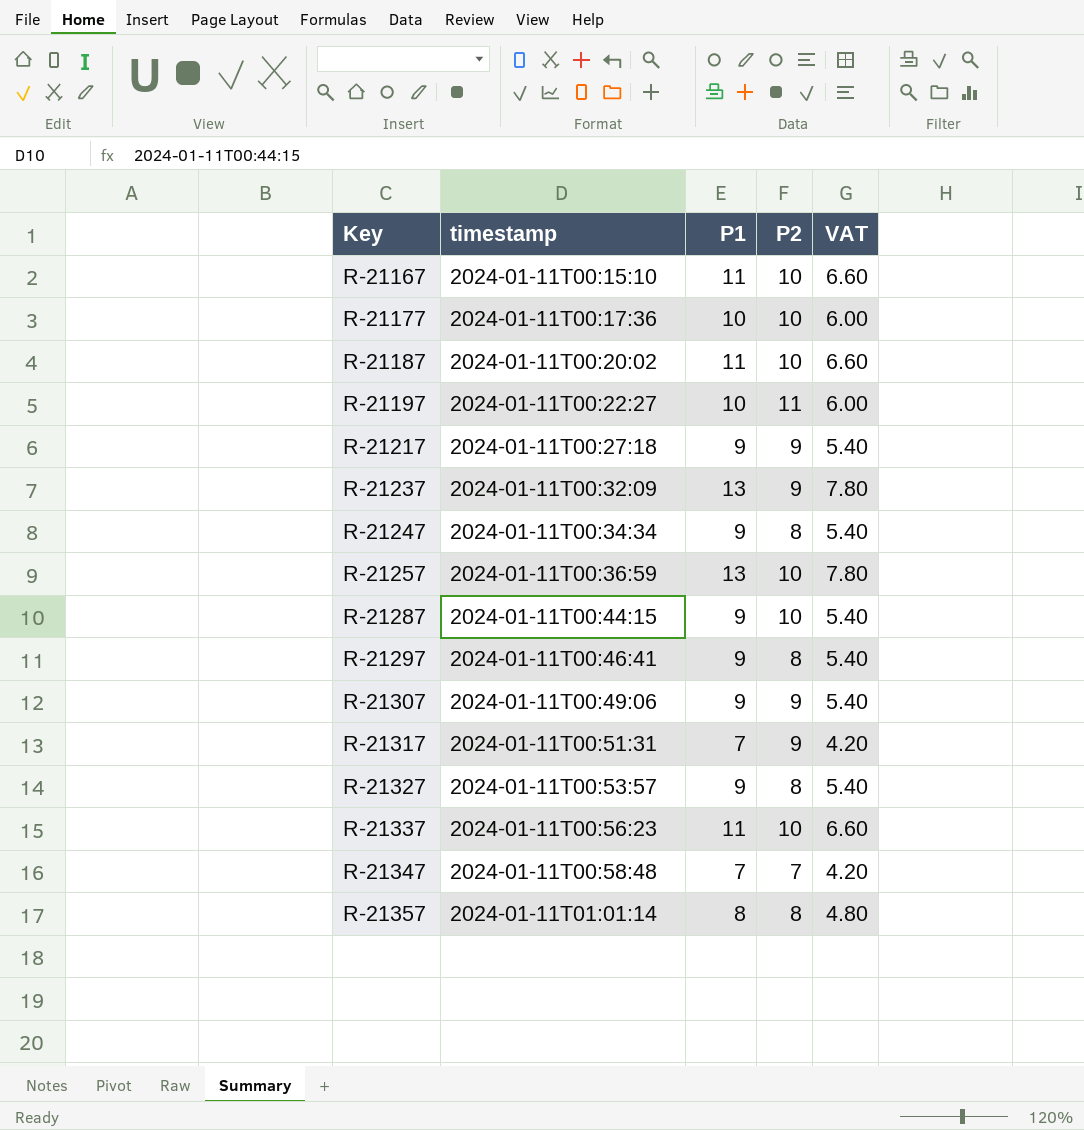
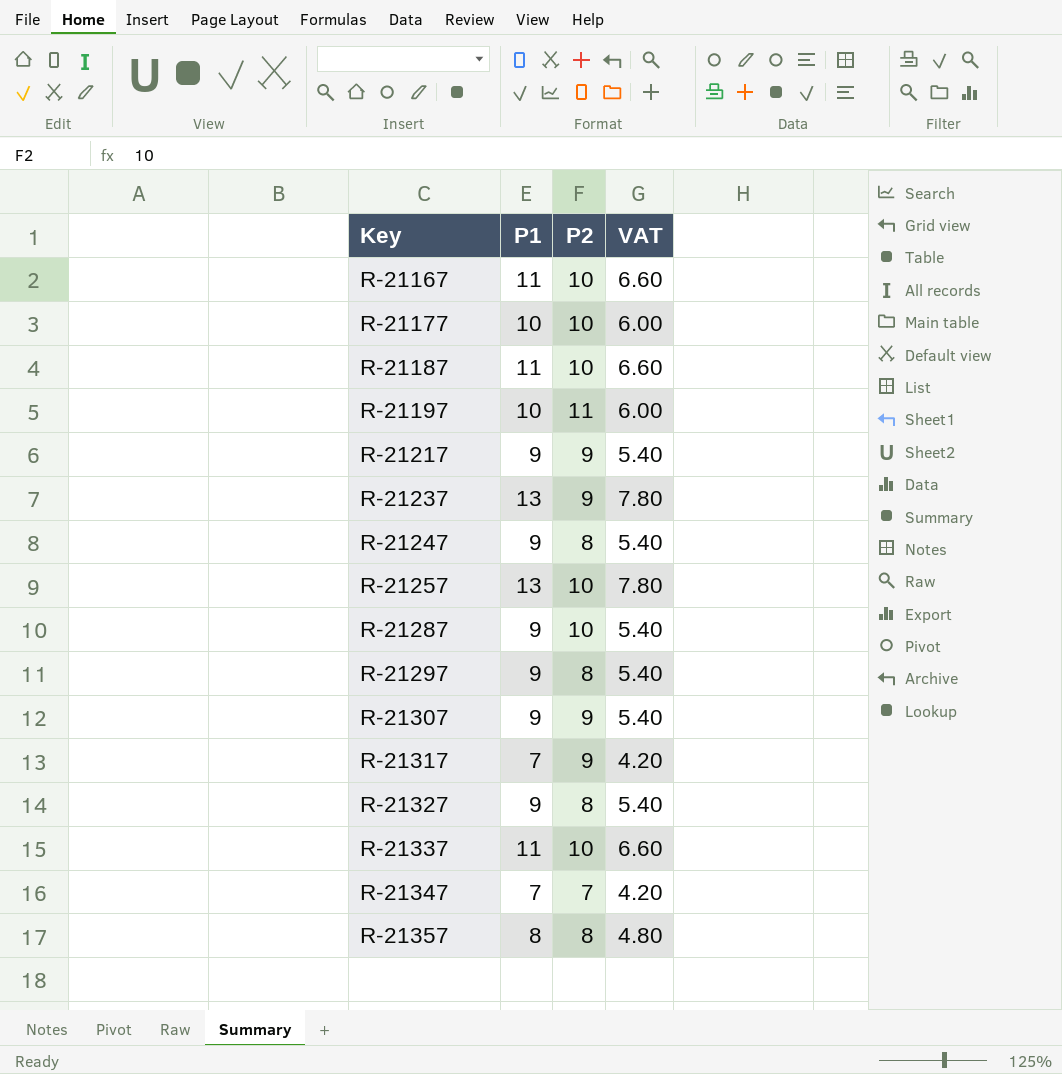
column timestamp | position: 2 -> none

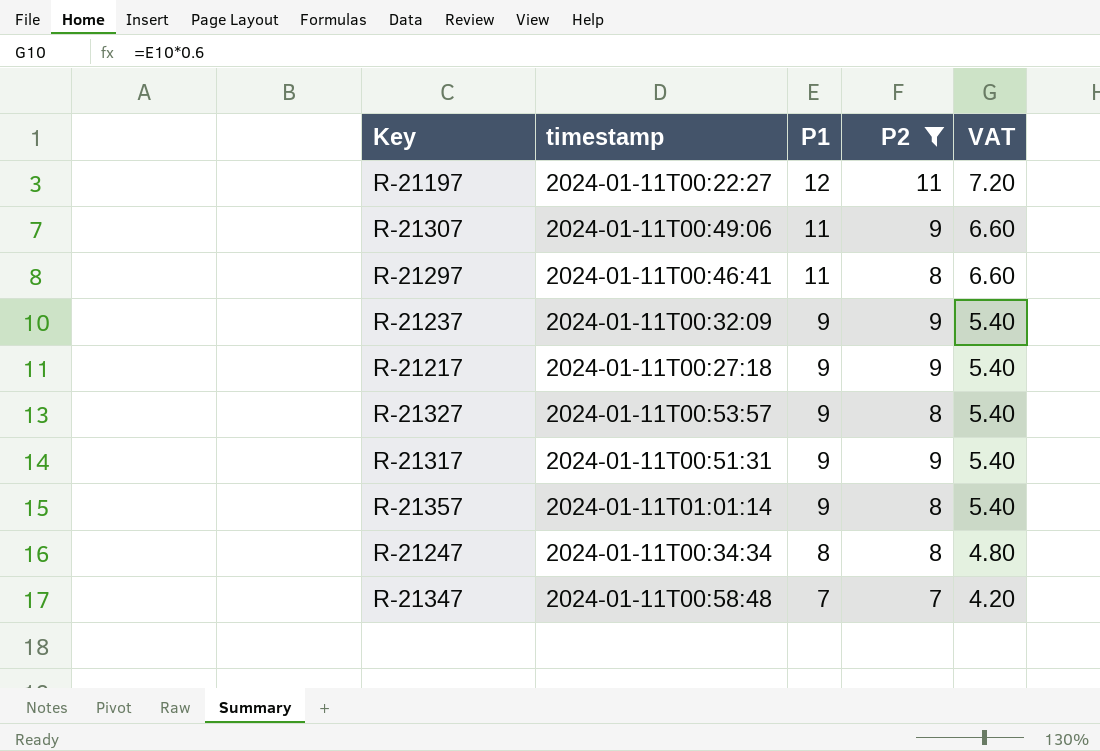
filter: none -> P2 != 10
row order: Key ascending -> P1 descending
column timestamp | position: none -> 2
R-21197 | P1: 10 -> 12
R-21197 | VAT: 6.00 -> 7.20
R-21307 | P1: 9 -> 11
R-21307 | VAT: 5.40 -> 6.60
R-21297 | P1: 9 -> 11
R-21297 | VAT: 5.40 -> 6.60
R-21237 | P1: 13 -> 9
R-21237 | VAT: 7.80 -> 5.40
R-21317 | P1: 7 -> 9
R-21317 | VAT: 4.20 -> 5.40
R-21357 | P1: 8 -> 9
R-21357 | VAT: 4.80 -> 5.40
R-21247 | P1: 9 -> 8
R-21247 | VAT: 5.40 -> 4.80

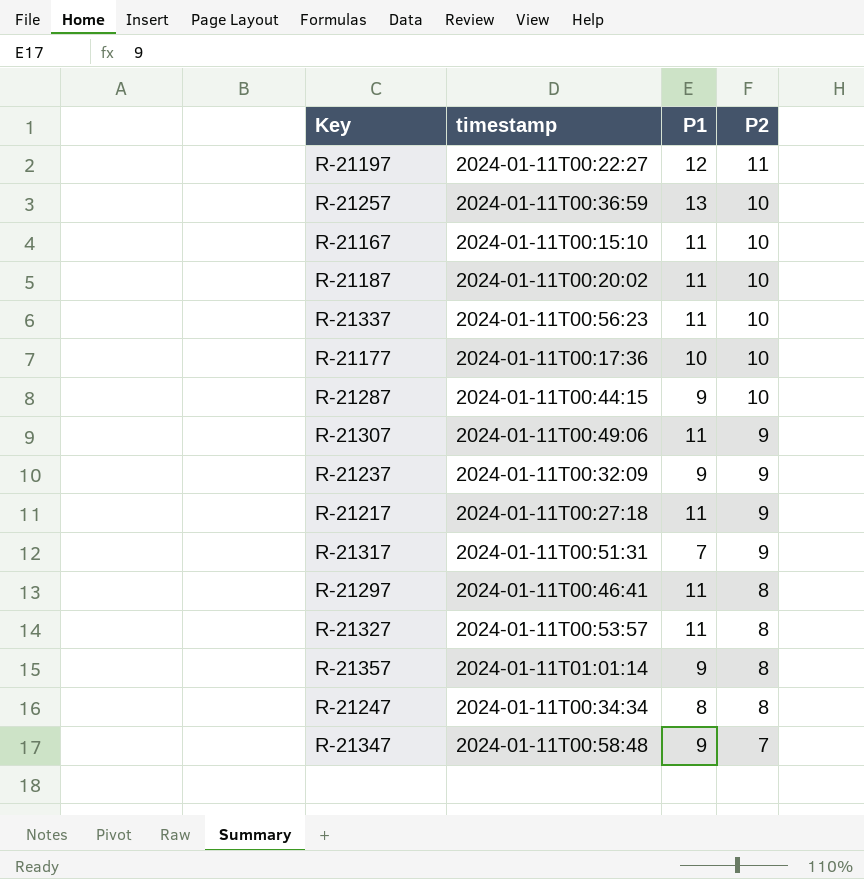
filter: P2 != 10 -> none
row order: P1 descending -> P2 descending
column VAT | formula: [P1] * 0.6 -> none
R-21217 | P1: 9 -> 11
R-21317 | P1: 9 -> 7
R-21327 | P1: 9 -> 11
R-21347 | P1: 7 -> 9

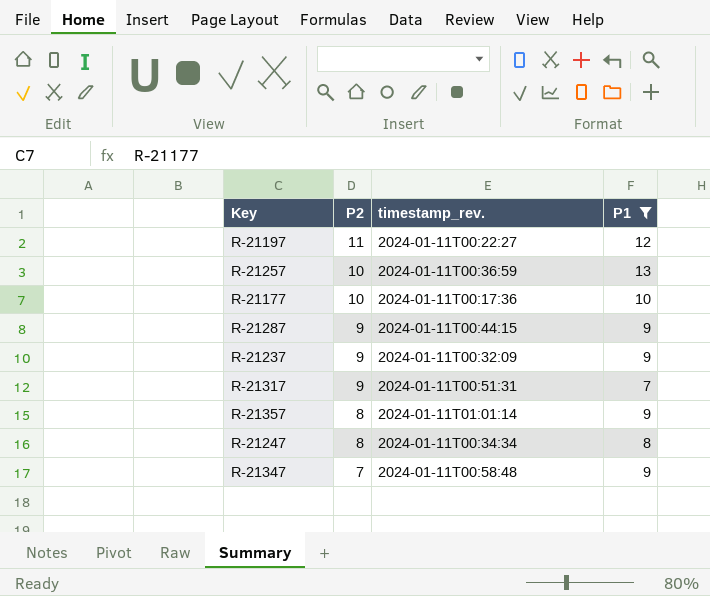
filter: none -> P1 != 11
column P2 | position: 4 -> 2
column name: timestamp -> timestamp_rev.
R-21287 | P2: 10 -> 9

